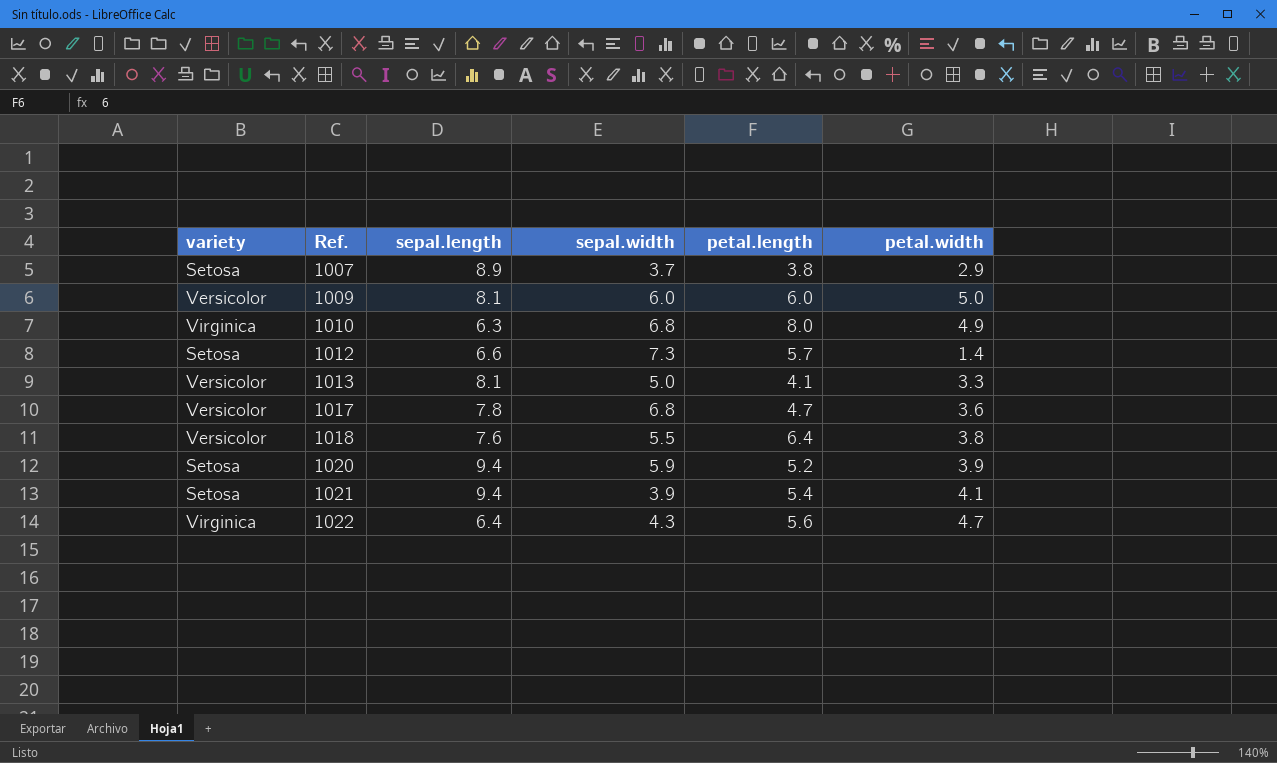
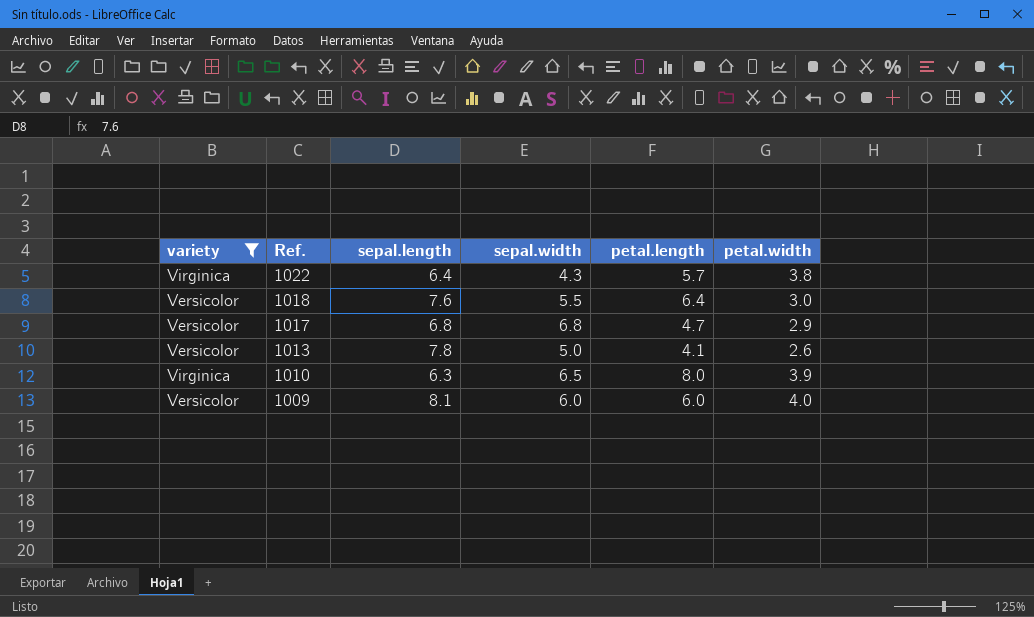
filter: none -> variety != Setosa
row order: Ref. ascending -> Ref. descending
1022 | petal.length: 5.6 -> 5.7
1022 | petal.width: 4.7 -> 3.8
1018 | petal.width: 3.8 -> 3.0
1017 | sepal.length: 7.8 -> 6.8
1017 | petal.width: 3.6 -> 2.9
1013 | sepal.length: 8.1 -> 7.8
1013 | petal.width: 3.3 -> 2.6
1010 | sepal.width: 6.8 -> 6.5
1010 | petal.width: 4.9 -> 3.9
1009 | petal.width: 5.0 -> 4.0

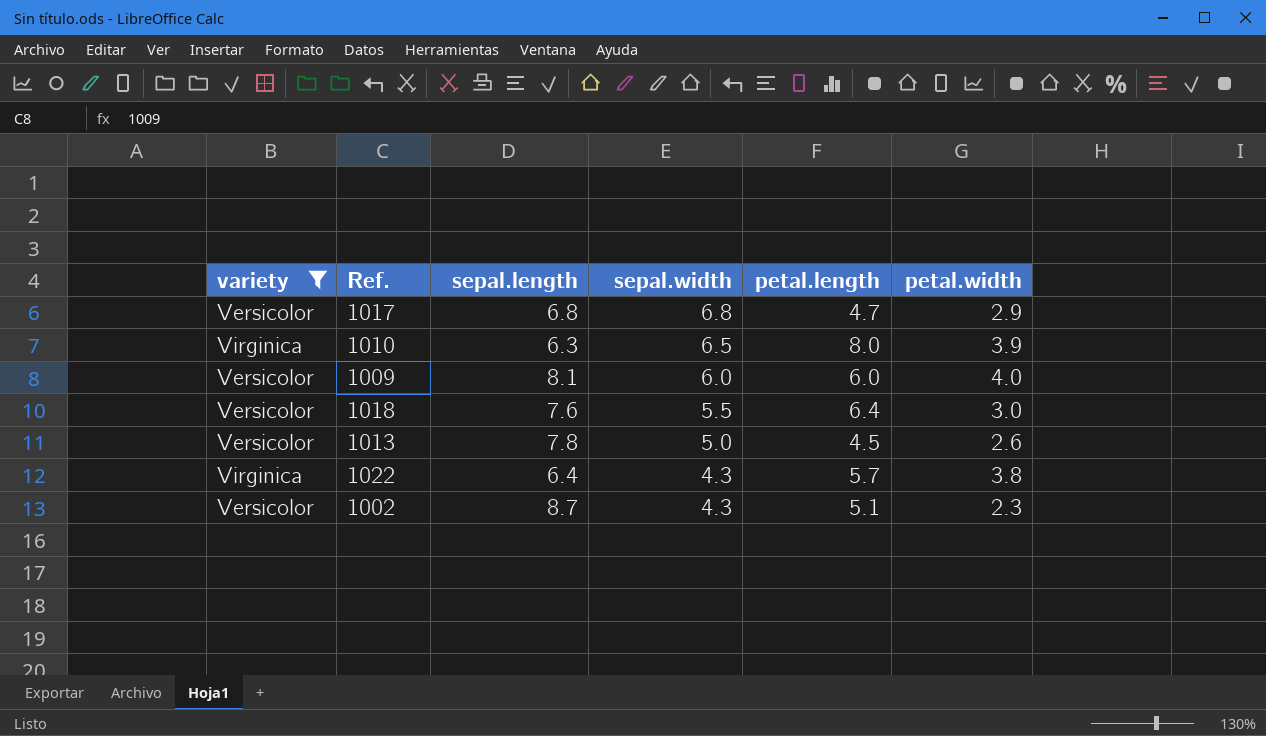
row order: Ref. descending -> sepal.width descending
1013 | petal.length: 4.1 -> 4.5
row 1002: none -> Versicolor | 8.7 | 4.3 | 5.1 | 2.3

